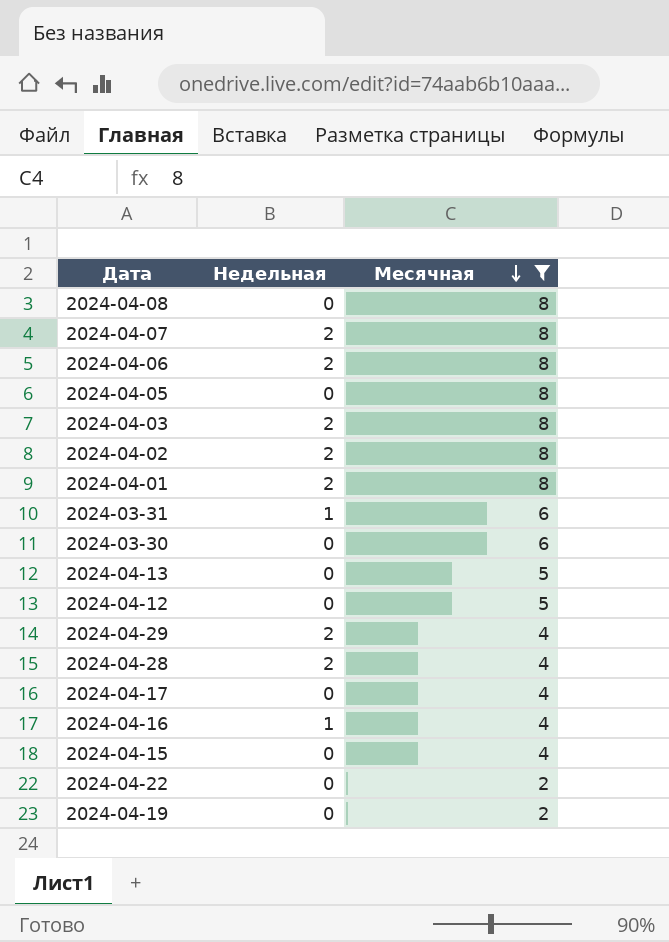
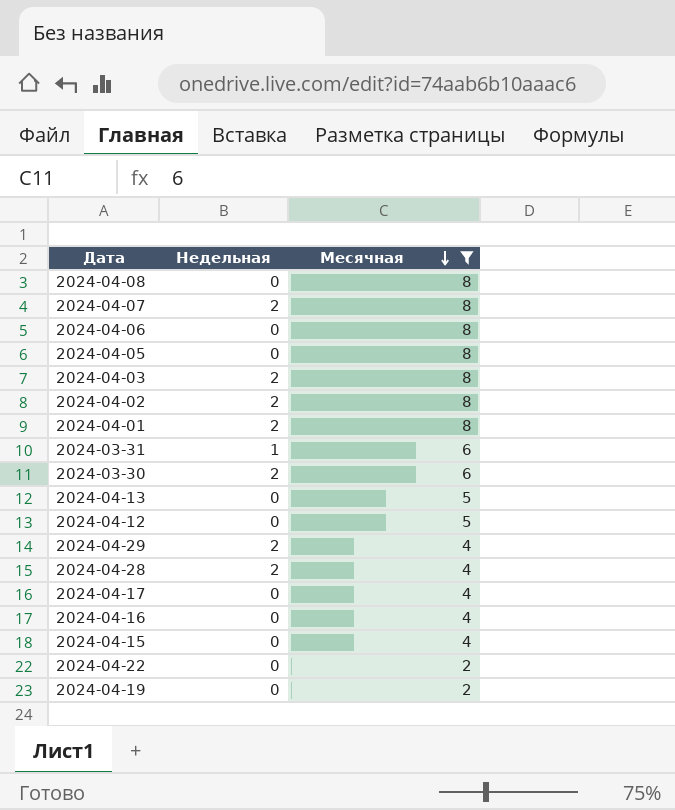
2024-04-06 | Недельная: 2 -> 0
2024-03-30 | Недельная: 0 -> 2
2024-04-16 | Недельная: 1 -> 0

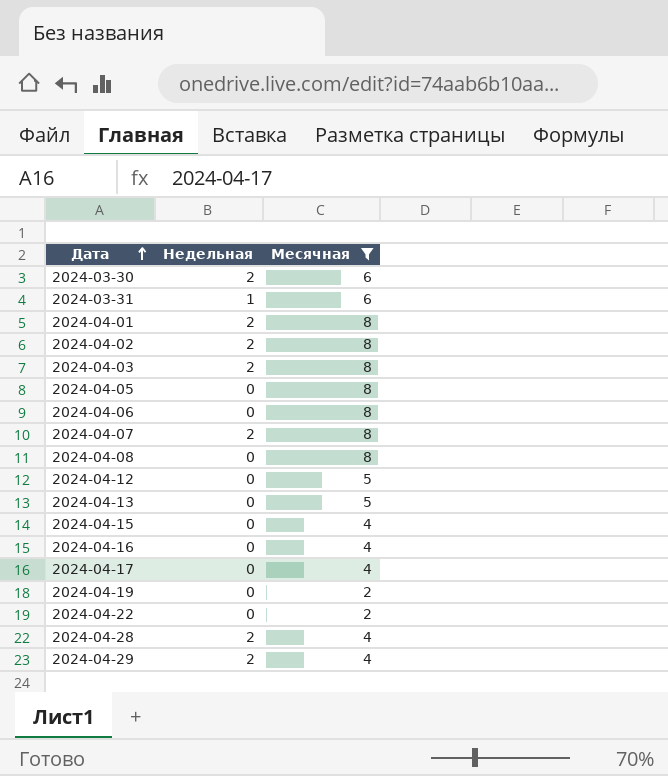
row order: Месячная descending -> Дата ascending

